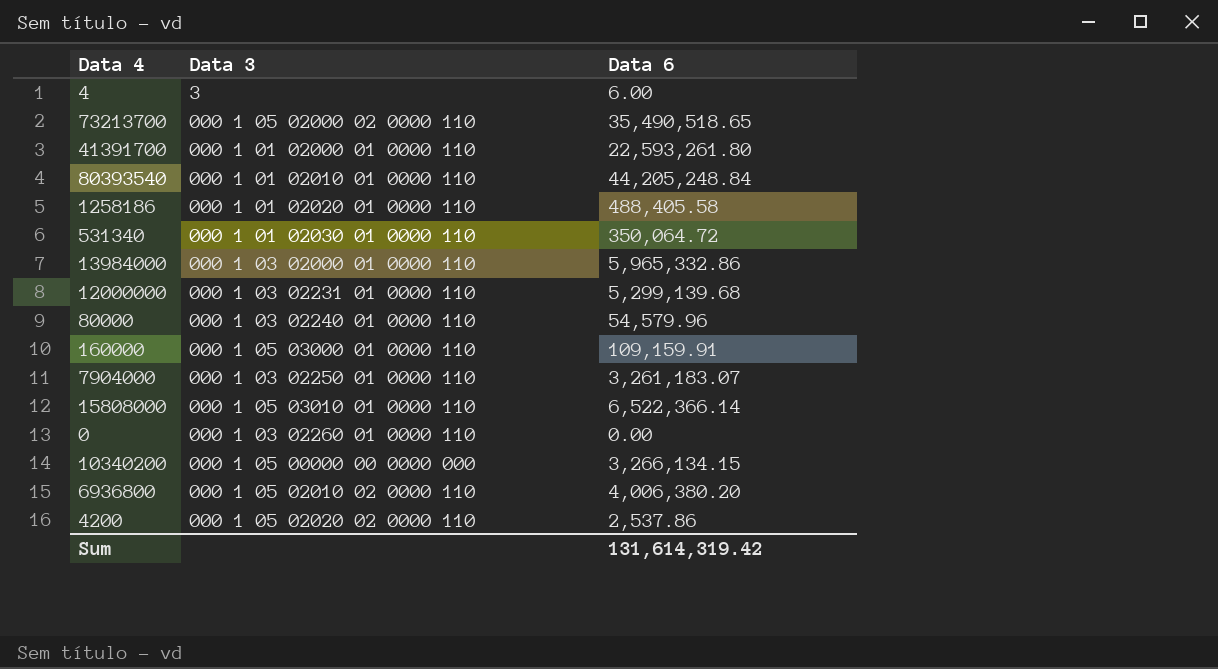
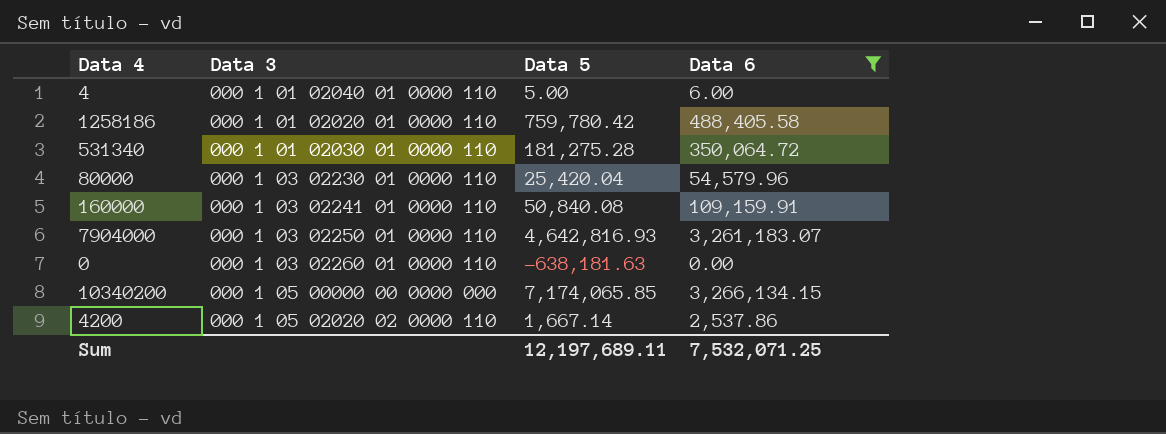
filter: none -> Data 6 <= 3,266,134.15
column Data 5 | position: none -> 3
4 | Data 3: 3 -> 000 1 01 02040 01 0000 110
80000 | Data 3: 000 1 03 02240 01 0000 110 -> 000 1 03 02230 01 0000 110
160000 | Data 3: 000 1 05 03000 01 0000 110 -> 000 1 03 02241 01 0000 110
Sum | Data 6: 131,614,319.42 -> 7,532,071.25

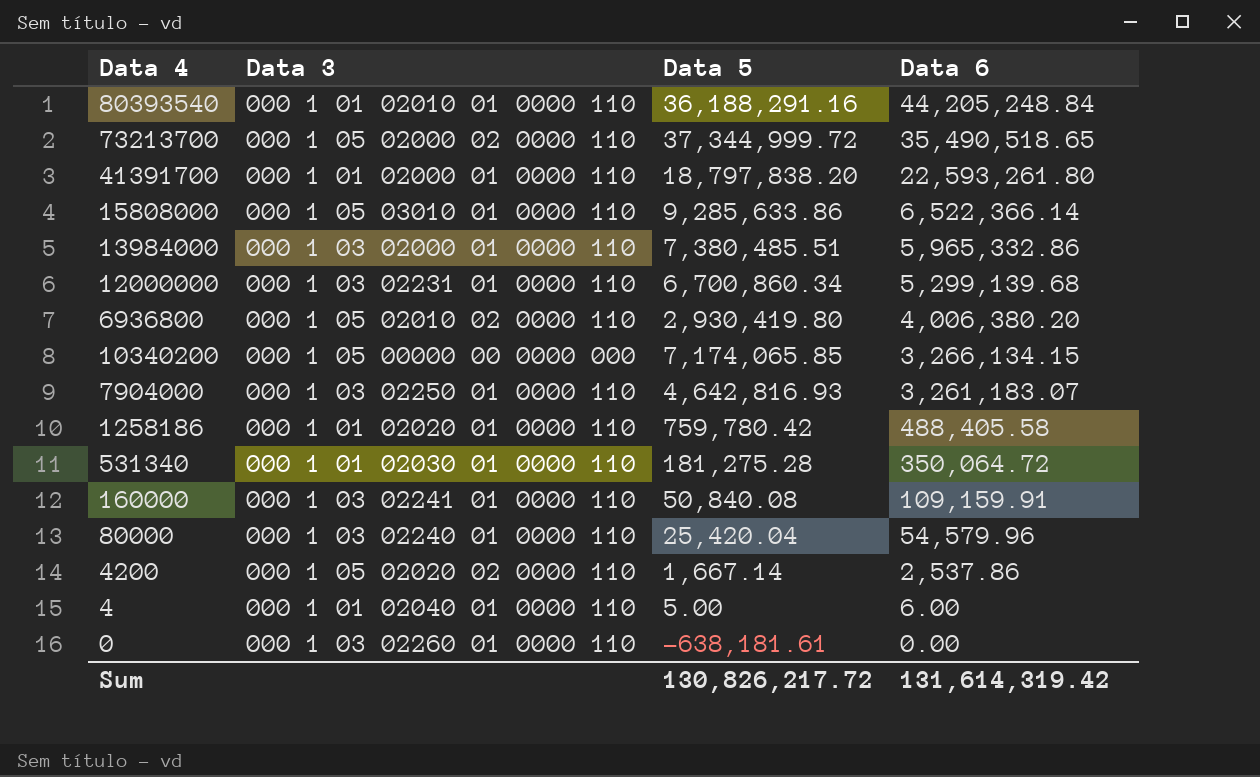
filter: Data 6 <= 3,266,134.15 -> none
row order: none -> Data 6 descending
80000 | Data 3: 000 1 03 02230 01 0000 110 -> 000 1 03 02240 01 0000 110
0 | Data 5: -638,181.63 -> -638,181.61
Sum | Data 5: 12,197,689.11 -> 130,826,217.72
Sum | Data 6: 7,532,071.25 -> 131,614,319.42

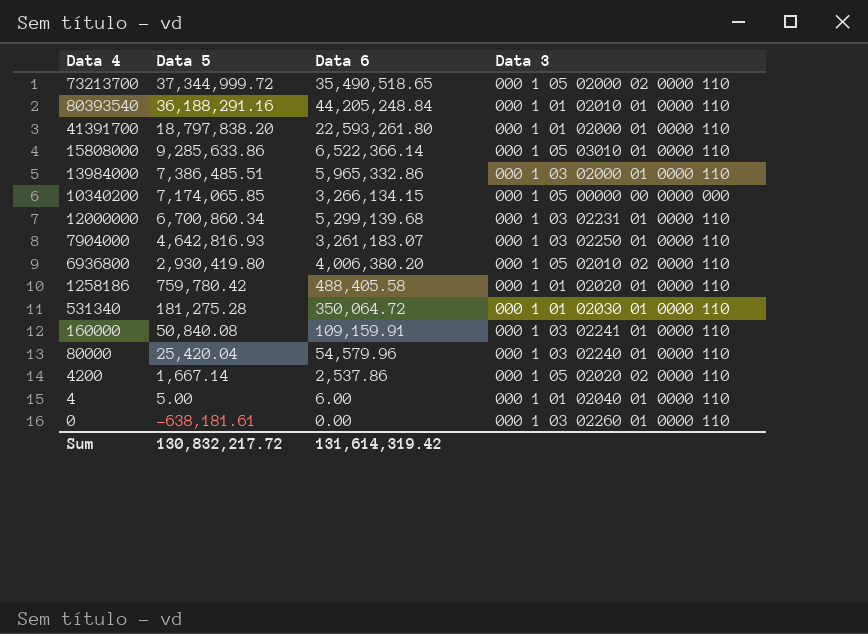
row order: Data 6 descending -> Data 5 descending
column Data 3 | position: 2 -> 4
13984000 | Data 5: 7,380,485.51 -> 7,386,485.51
Sum | Data 5: 130,826,217.72 -> 130,832,217.72

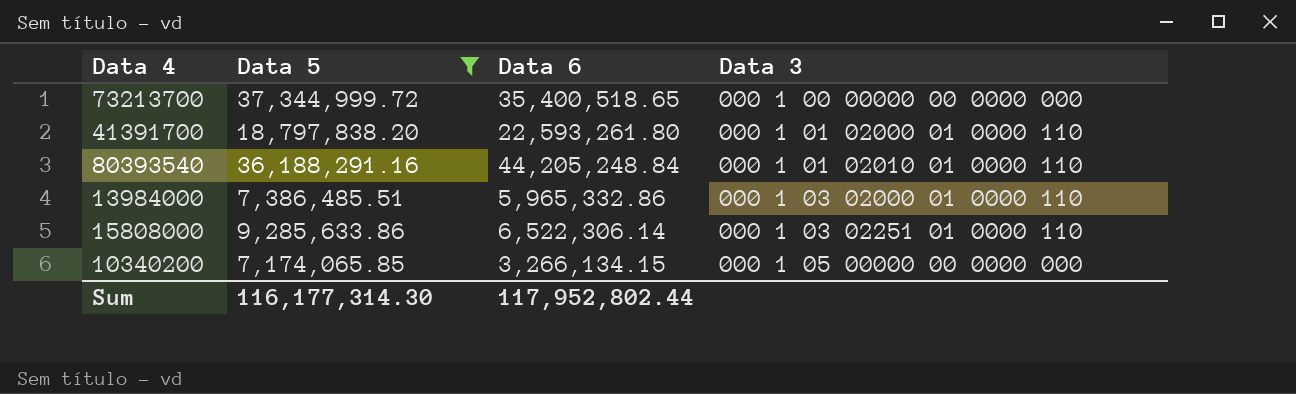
filter: none -> Data 5 >= 7,174,065.85
row order: Data 5 descending -> Data 3 ascending
73213700 | Data 6: 35,490,518.65 -> 35,400,518.65
73213700 | Data 3: 000 1 05 02000 02 0000 110 -> 000 1 00 00000 00 0000 000
15808000 | Data 6: 6,522,366.14 -> 6,522,306.14
15808000 | Data 3: 000 1 05 03010 01 0000 110 -> 000 1 03 02251 01 0000 110
Sum | Data 5: 130,832,217.72 -> 116,177,314.30
Sum | Data 6: 131,614,319.42 -> 117,952,802.44

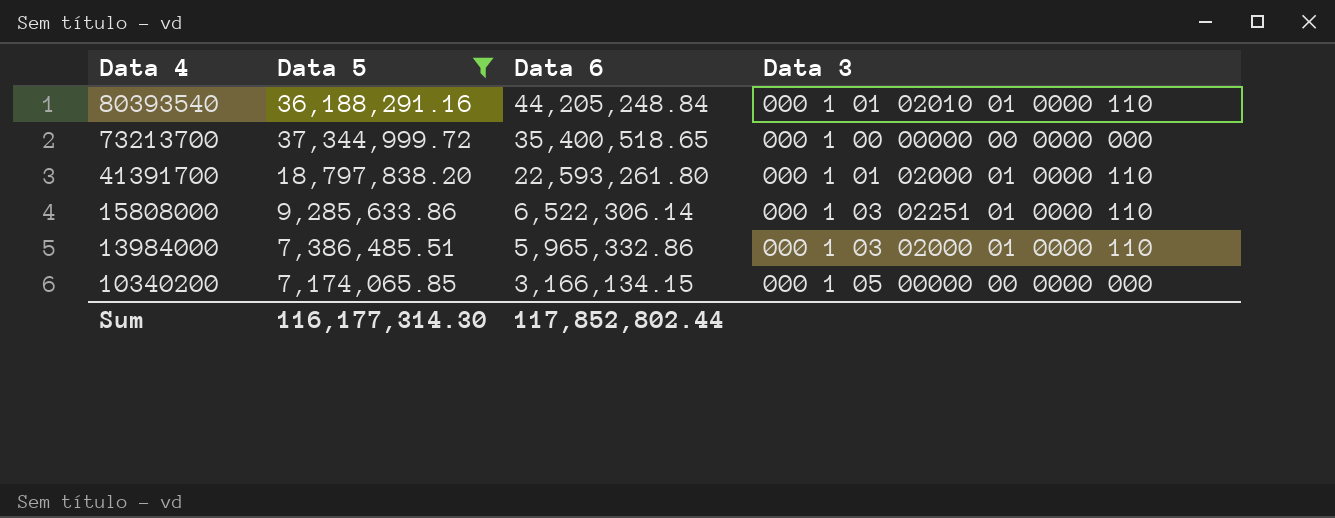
row order: Data 3 ascending -> Data 4 descending
10340200 | Data 6: 3,266,134.15 -> 3,166,134.15
Sum | Data 6: 117,952,802.44 -> 117,852,802.44

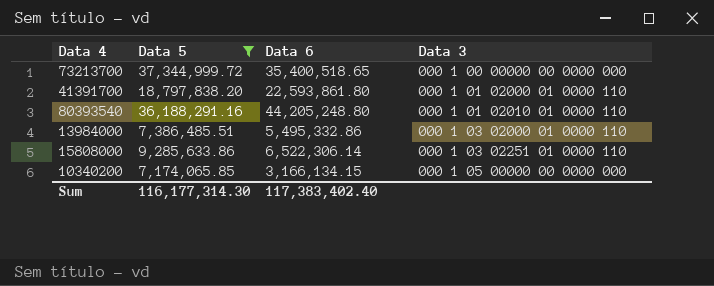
row order: Data 4 descending -> Data 3 ascending
41391700 | Data 6: 22,593,261.80 -> 22,593,861.80
80393540 | Data 6: 44,205,248.84 -> 44,205,248.80
13984000 | Data 6: 5,965,332.86 -> 5,495,332.86
Sum | Data 6: 117,852,802.44 -> 117,383,402.40

